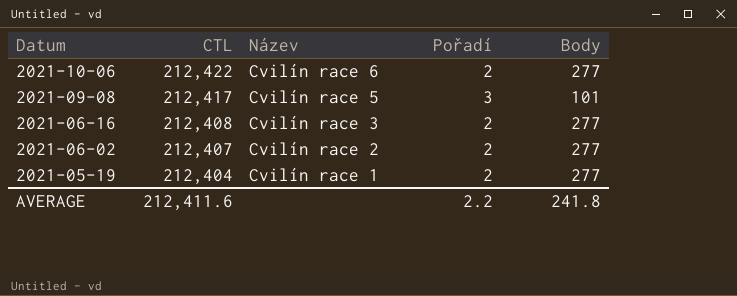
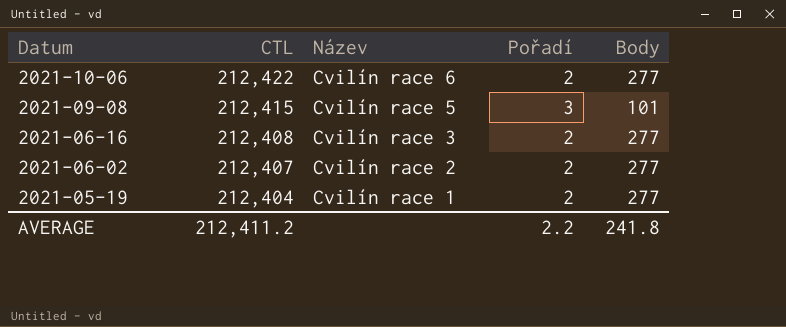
2021-09-08 | CTL: 212,417 -> 212,415
AVERAGE | CTL: 212,411.6 -> 212,411.2

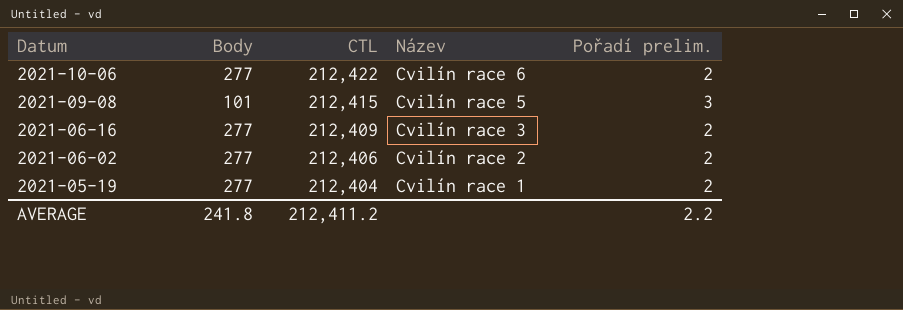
column Body | position: 5 -> 2
column name: Pořadí -> Pořadí prelim.
2021-06-16 | CTL: 212,408 -> 212,409
2021-06-02 | CTL: 212,407 -> 212,406

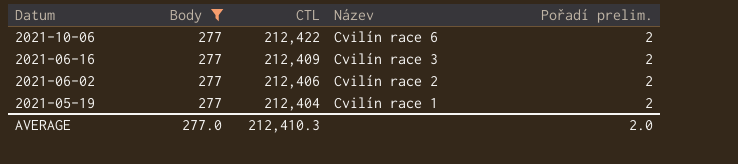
filter: none -> Body = 277
AVERAGE | Body: 241.8 -> 277.0
AVERAGE | CTL: 212,411.2 -> 212,410.3
AVERAGE | Pořadí prelim.: 2.2 -> 2.0

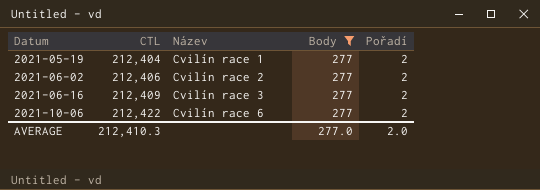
row order: Datum descending -> Datum ascending
column Body | position: 2 -> 4
column name: Pořadí prelim. -> Pořadí

